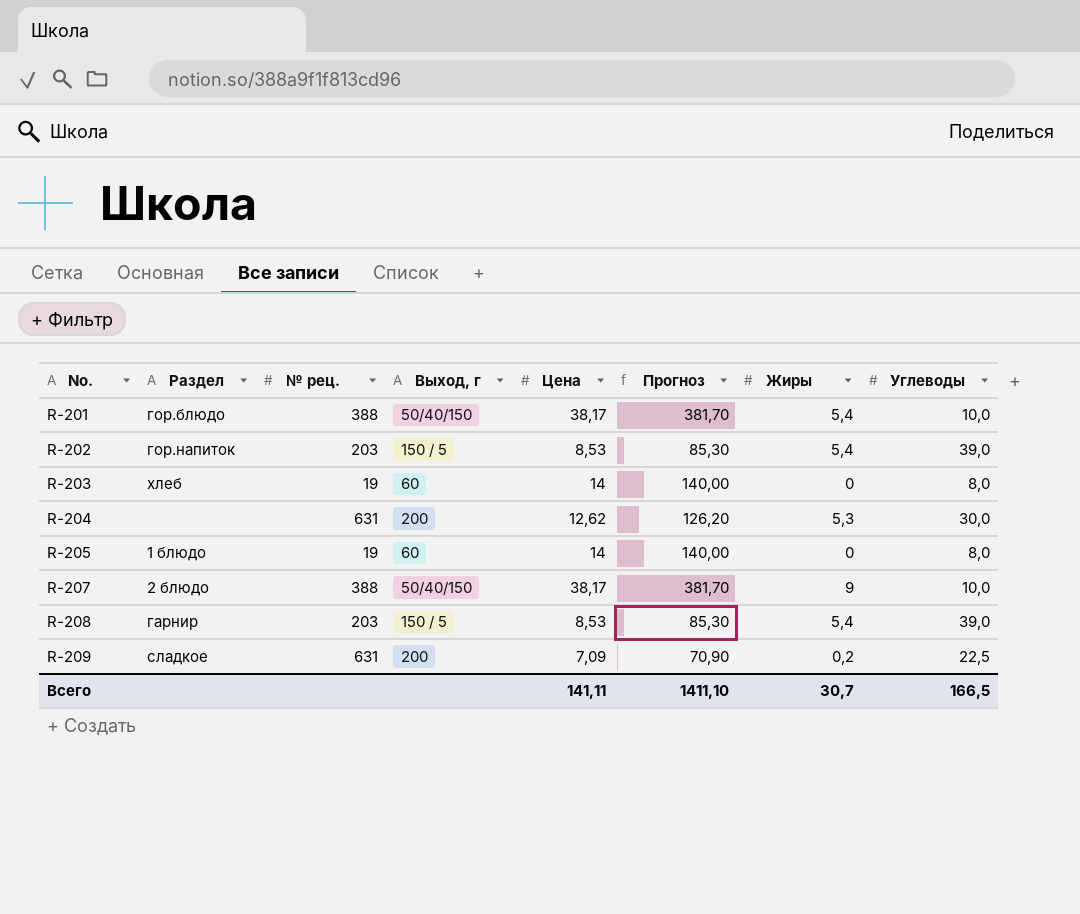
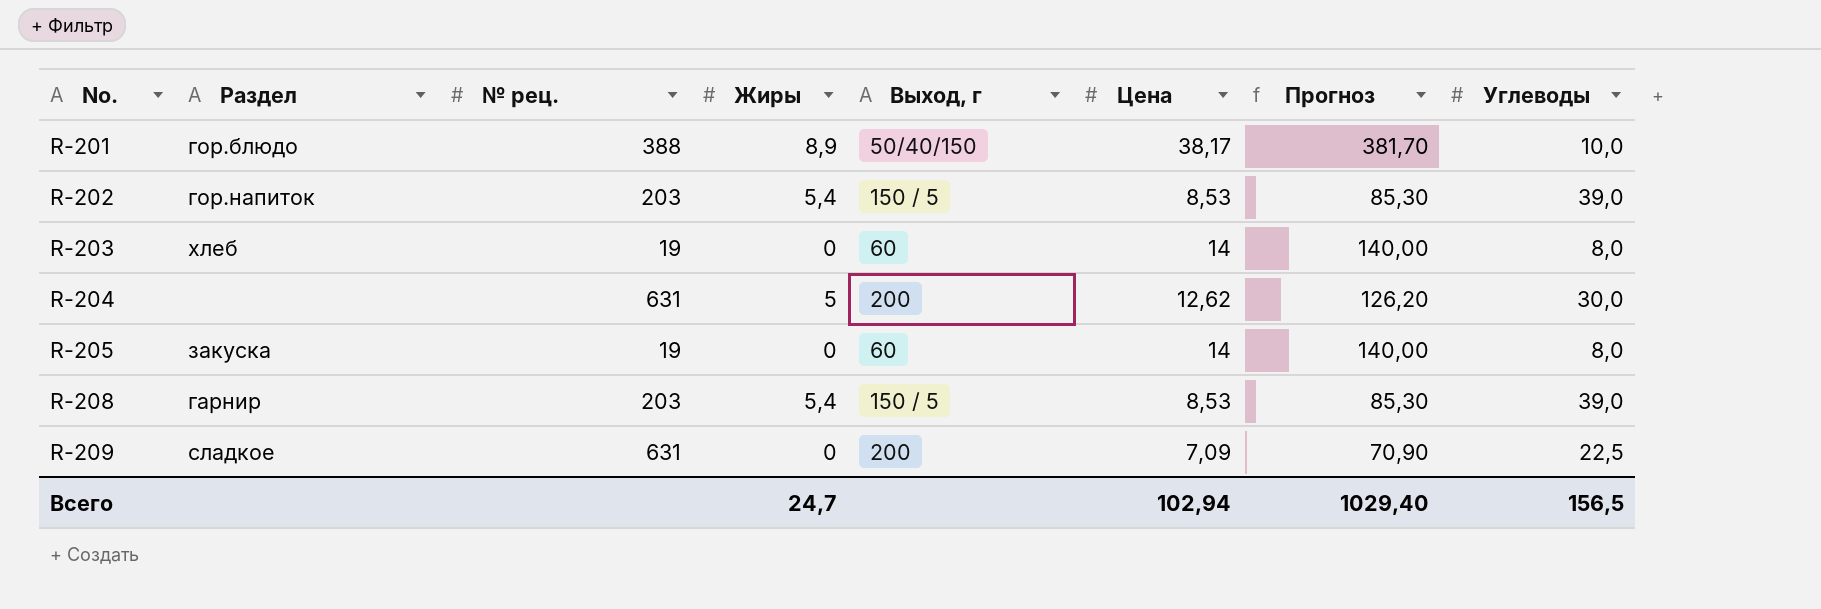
column Жиры | position: 7 -> 4
row R-207: 2 блюдо | 388 | 50/40/150 | 38,17 | 381,70 | 9 | 10,0 -> none
R-201 | Жиры: 5,4 -> 8,9
R-204 | Жиры: 5,3 -> 5
R-205 | Раздел: 1 блюдо -> закуска
R-209 | Жиры: 0,2 -> 0
Всего | Жиры: 30,7 -> 24,7
Всего | Цена: 141,11 -> 102,94
Всего | Прогноз: 1411,10 -> 1029,40
Всего | Углеводы: 166,5 -> 156,5

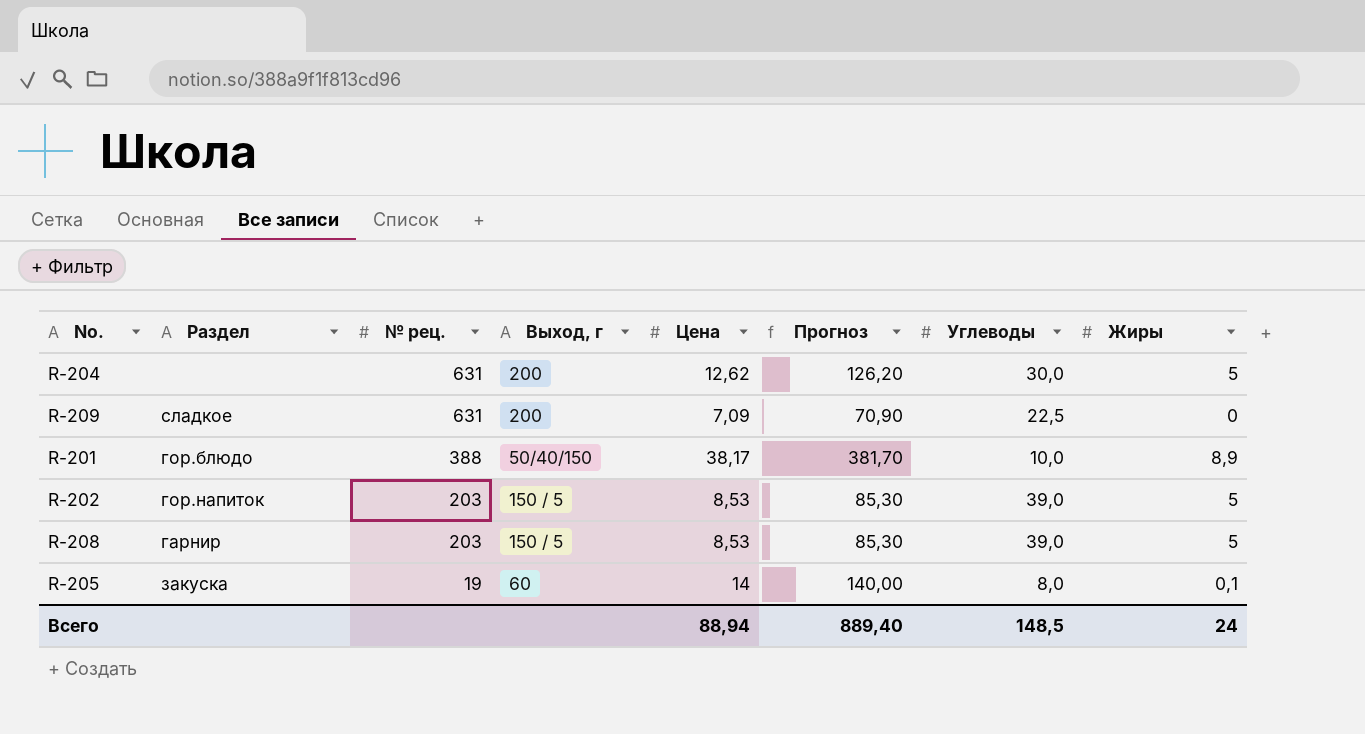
row order: No. ascending -> № рец. descending
column Жиры | position: 4 -> 8
row R-203: хлеб | 19 | 0 | 60 | 14 | 140,00 | 8,0 -> none
R-202 | Жиры: 5,4 -> 5
R-208 | Жиры: 5,4 -> 5
R-205 | Жиры: 0 -> 0,1
Всего | Цена: 102,94 -> 88,94
Всего | Прогноз: 1029,40 -> 889,40
Всего | Углеводы: 156,5 -> 148,5
Всего | Жиры: 24,7 -> 24

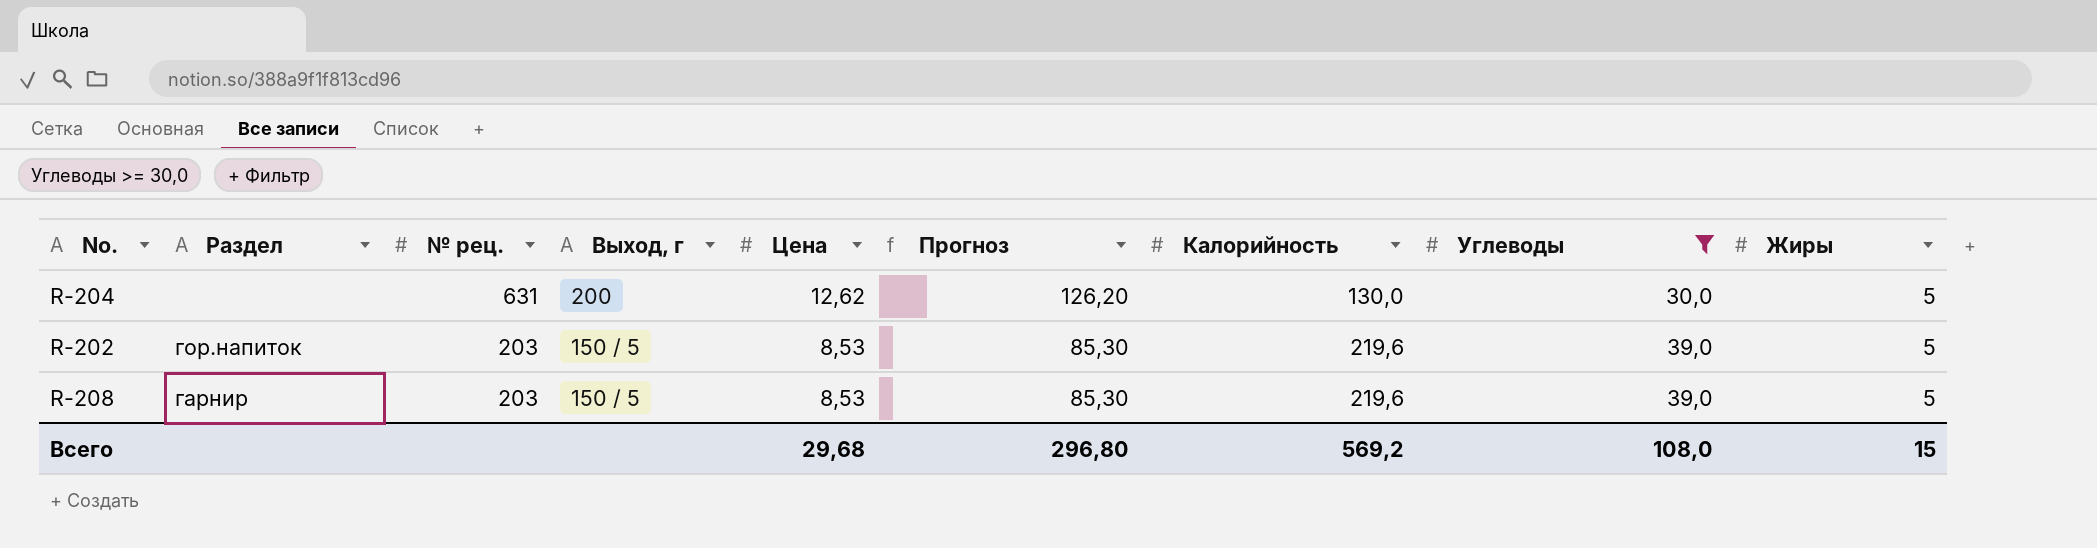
filter: none -> Углеводы >= 30,0
column Калорийность | position: none -> 7
Всего | Цена: 88,94 -> 29,68
Всего | Прогноз: 889,40 -> 296,80
Всего | Углеводы: 148,5 -> 108,0
Всего | Жиры: 24 -> 15

